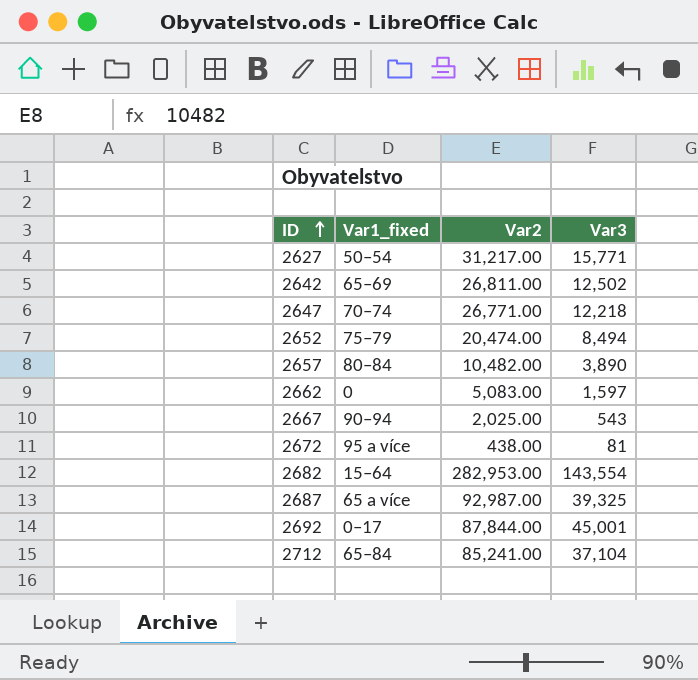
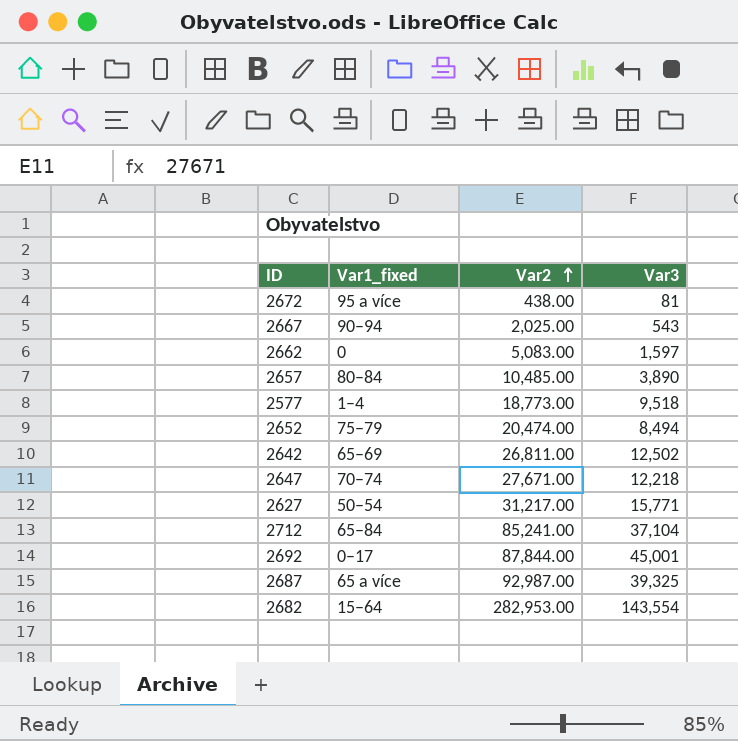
row order: ID ascending -> Var2 ascending
2657 | Var2: 10,482.00 -> 10,485.00
row 2577: none -> 1–4 | 18,773.00 | 9,518
2647 | Var2: 26,771.00 -> 27,671.00

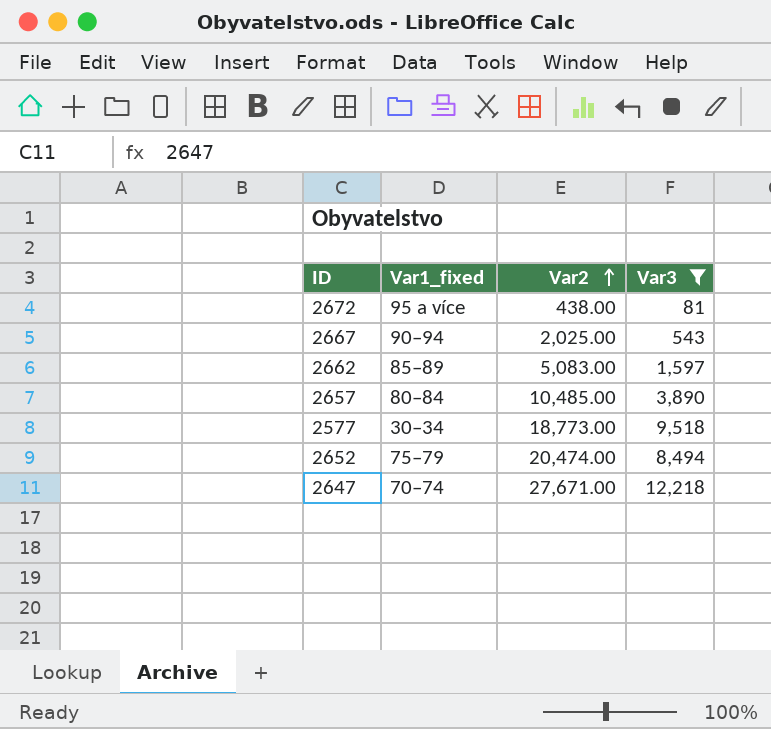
filter: none -> Var3 <= 12,218
2662 | Var1_fixed: 0 -> 85–89
2577 | Var1_fixed: 1–4 -> 30–34

